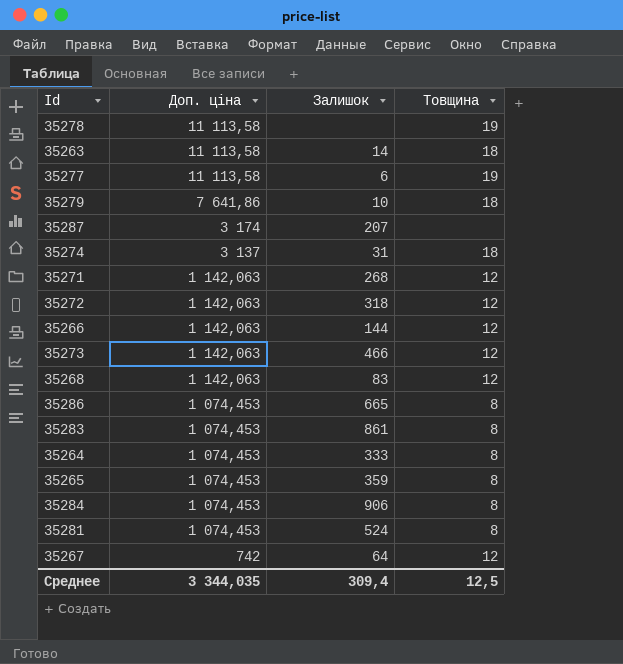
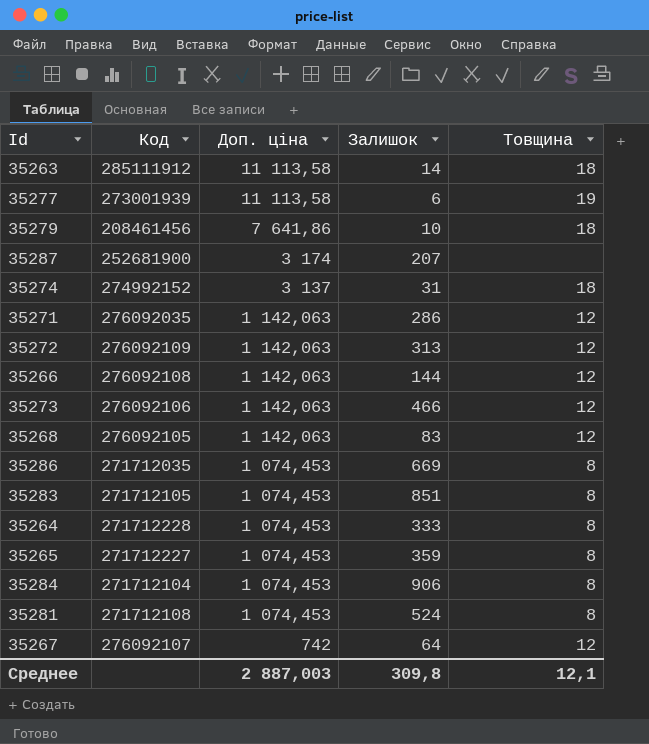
column Код | position: none -> 2
row 35278: 11 113,58 | none | 19 -> none
35271 | Залишок: 268 -> 286
35272 | Залишок: 318 -> 313
35286 | Залишок: 665 -> 669
35283 | Залишок: 861 -> 851
Среднее | Доп. ціна: 3 344,035 -> 2 887,003
Среднее | Залишок: 309,4 -> 309,8
Среднее | Товщина: 12,5 -> 12,1

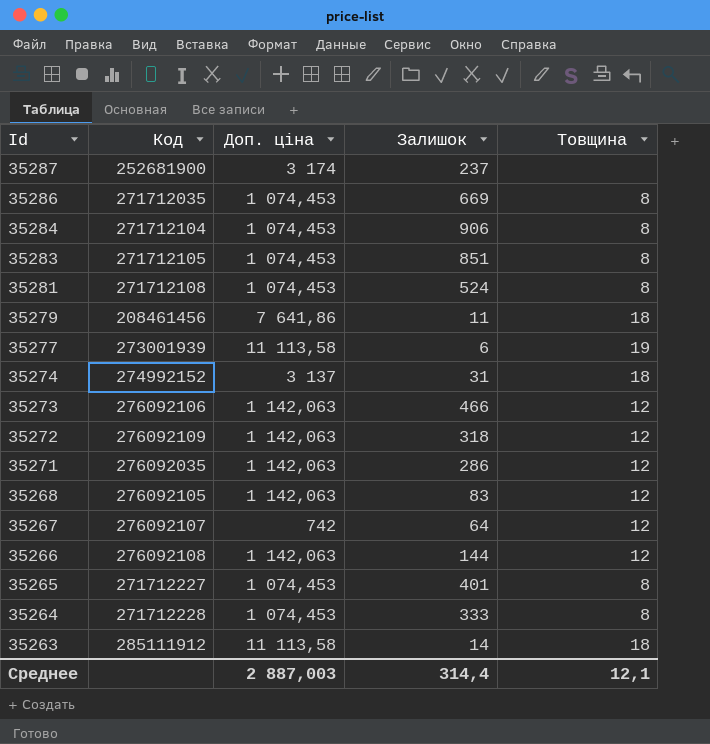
row order: Доп. ціна descending -> Id descending
35287 | Залишок: 207 -> 237
35279 | Залишок: 10 -> 11
35272 | Залишок: 313 -> 318
35265 | Залишок: 359 -> 401
Среднее | Залишок: 309,8 -> 314,4

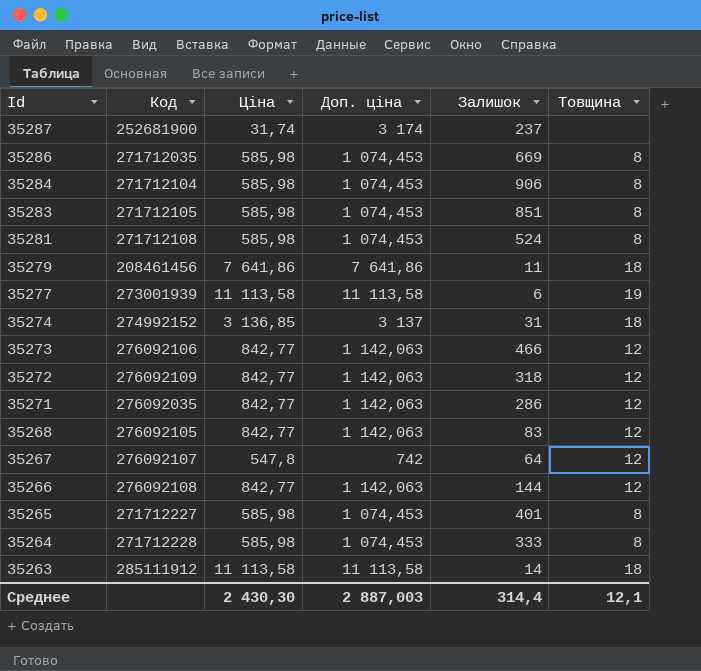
column Ціна | position: none -> 3

